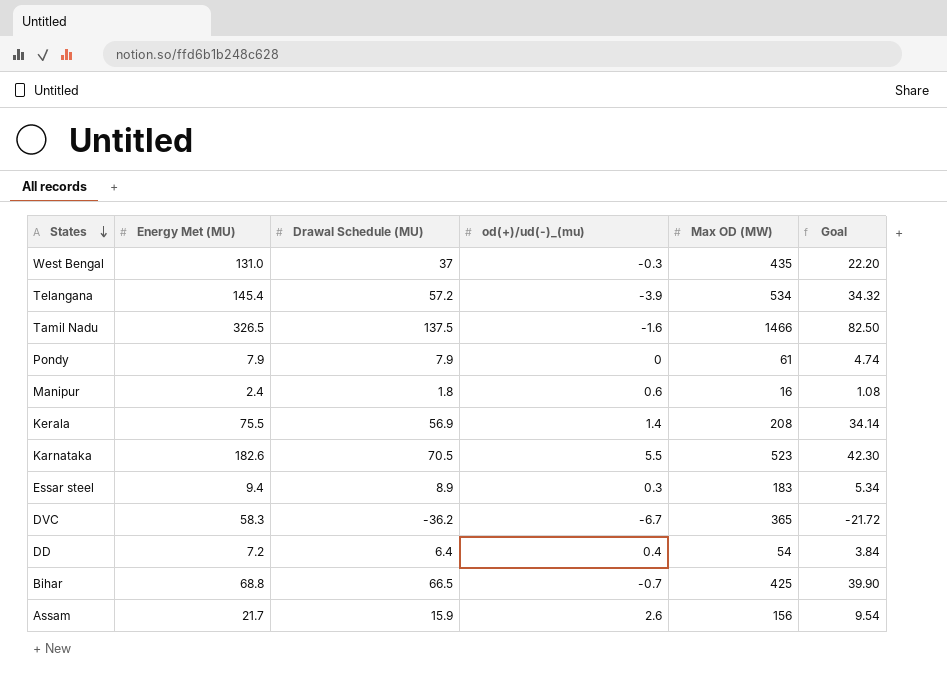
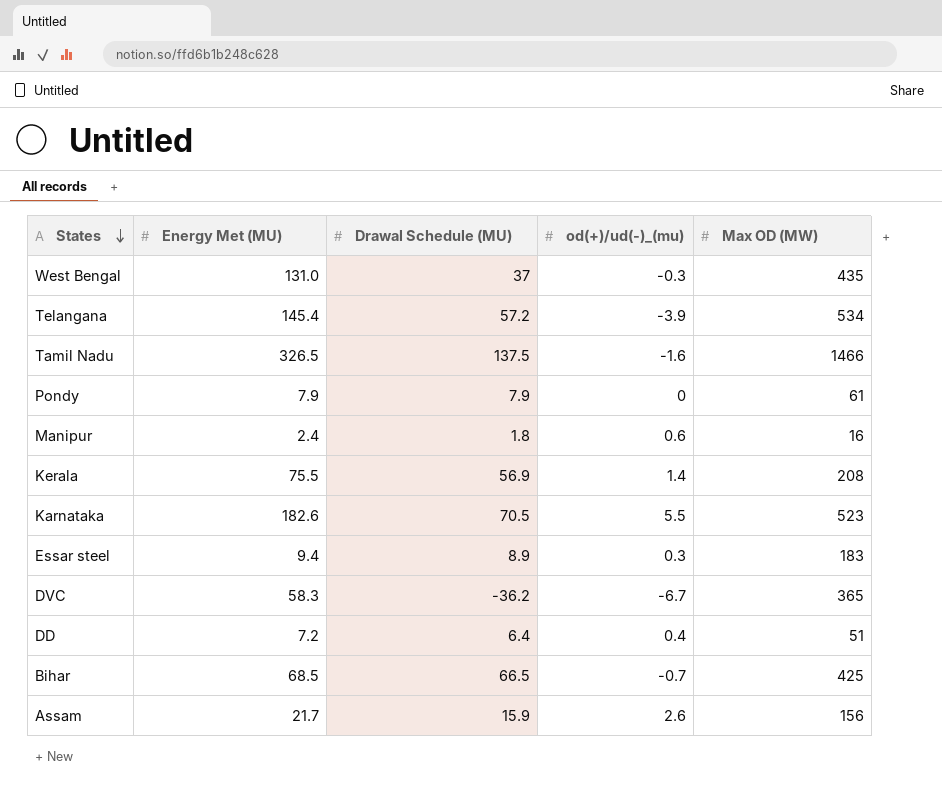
column Goal | formula: [Drawal Schedule (MU)] * 0.6 -> none
DD | Max OD (MW): 54 -> 51
Bihar | Energy Met (MU): 68.8 -> 68.5

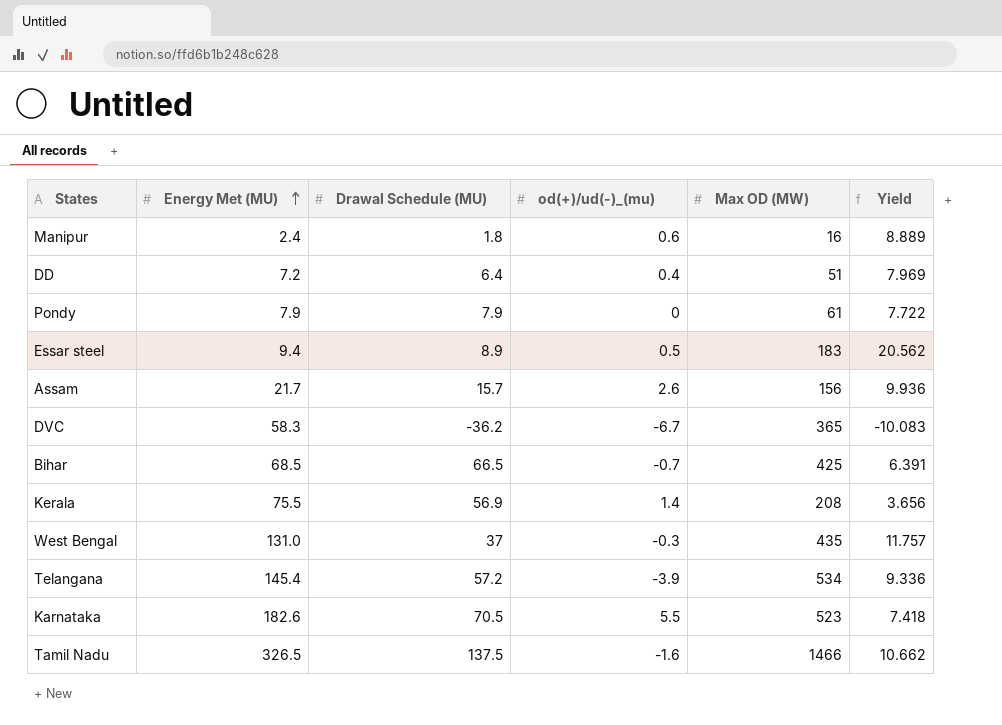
row order: States descending -> Energy Met (MU) ascending
column Yield | formula: none -> [Max OD (MW)] / [Drawal Schedule (MU)]
Essar steel | od(+)/ud(-)_(mu): 0.3 -> 0.5
Assam | Drawal Schedule (MU): 15.9 -> 15.7

